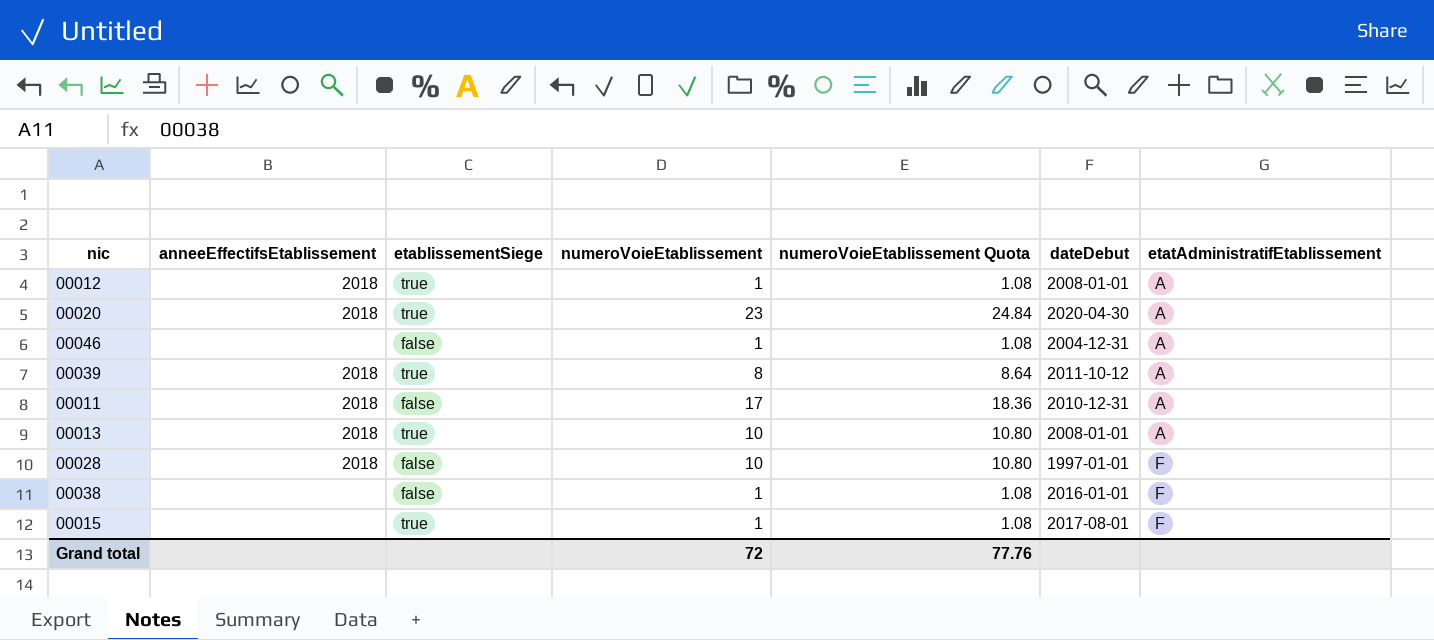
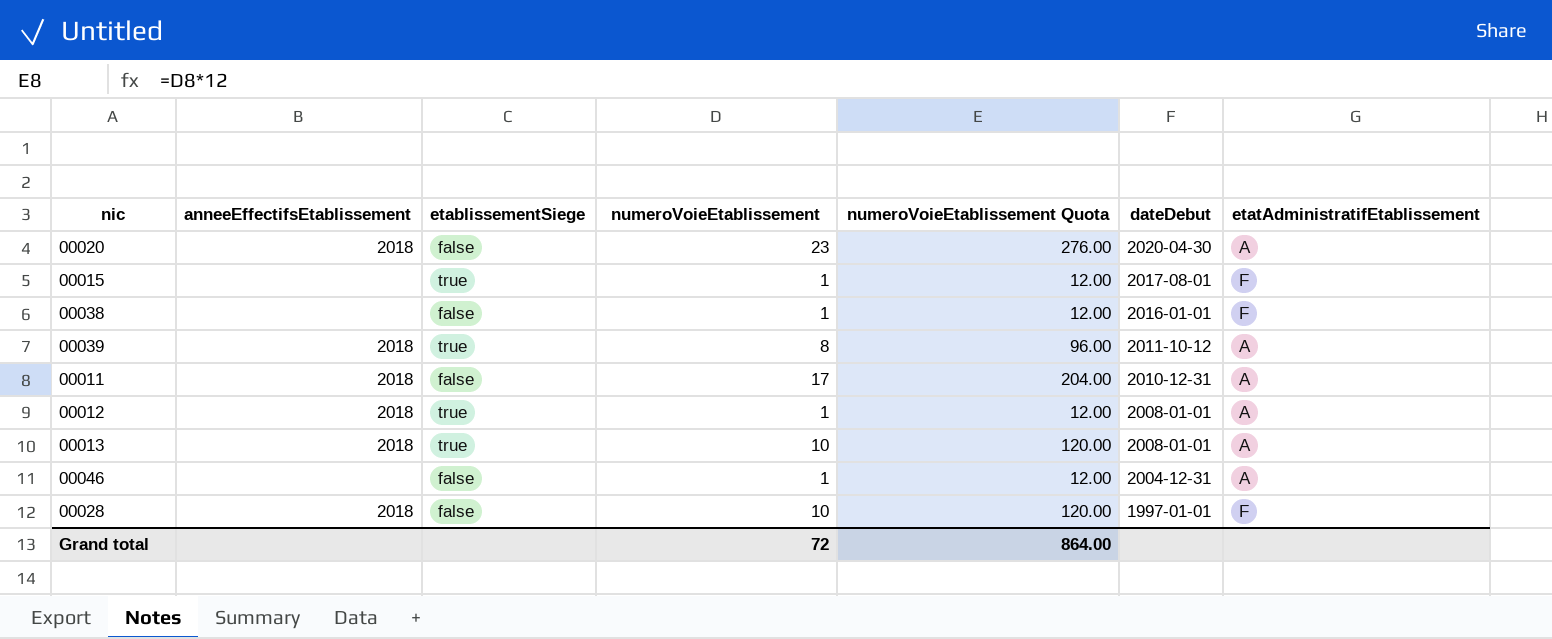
row order: etatAdministratifEtablissement ascending -> dateDebut descending
column numeroVoieEtablissement Quota | formula: [numeroVoieEtablissement] * 1.08 -> [numeroVoieEtablissement] * 12
00020 | etablissementSiege: true -> false
Grand total | numeroVoieEtablissement Quota: 77.76 -> 864.00

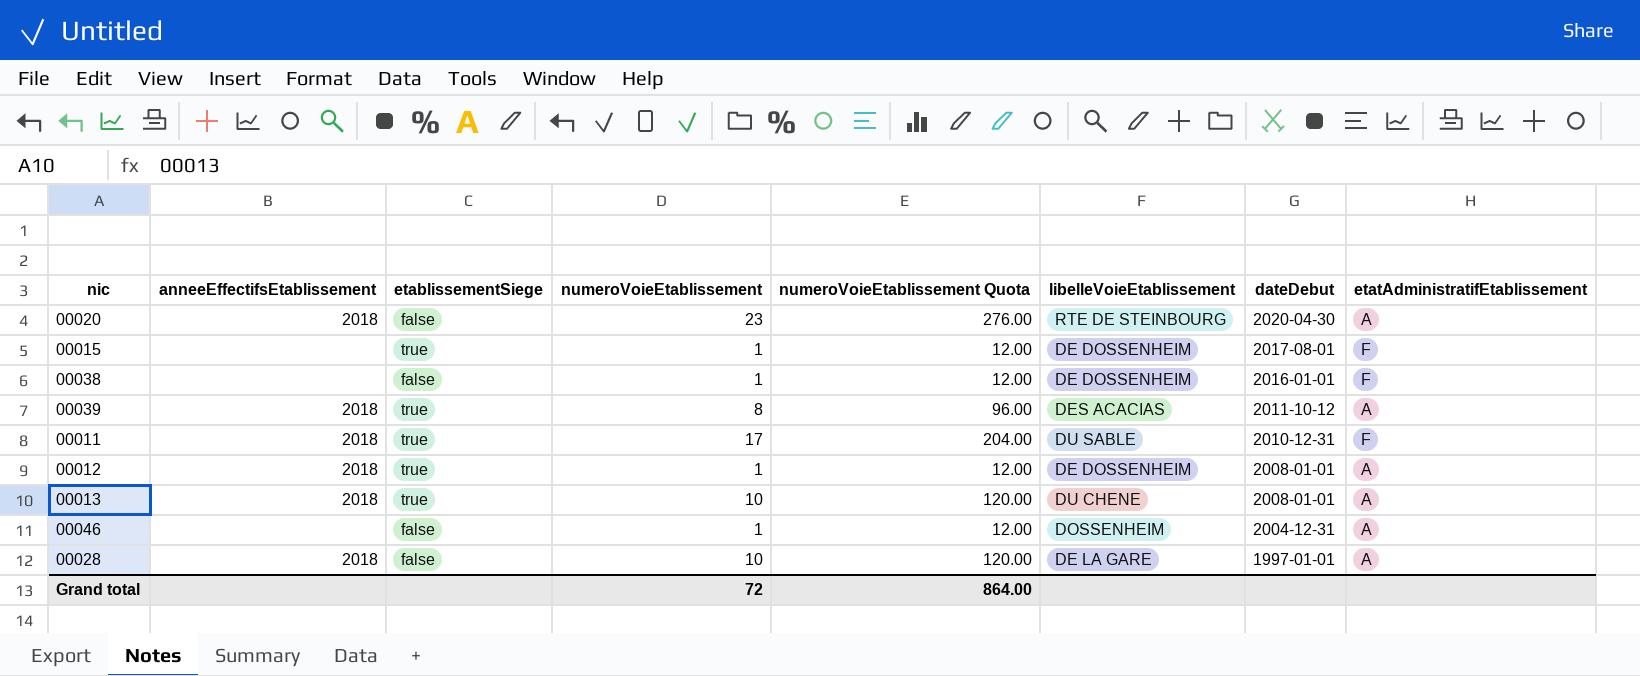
column libelleVoieEtablissement | position: none -> 6
00011 | etablissementSiege: false -> true
00011 | etatAdministratifEtablissement: A -> F
00028 | etatAdministratifEtablissement: F -> A

